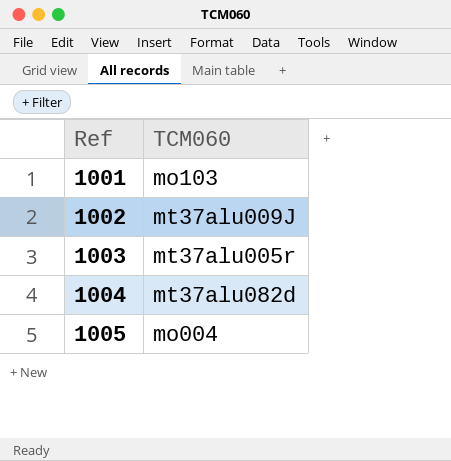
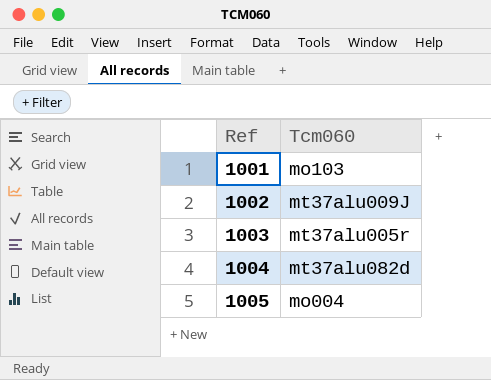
column name: TCM060 -> Tcm060

